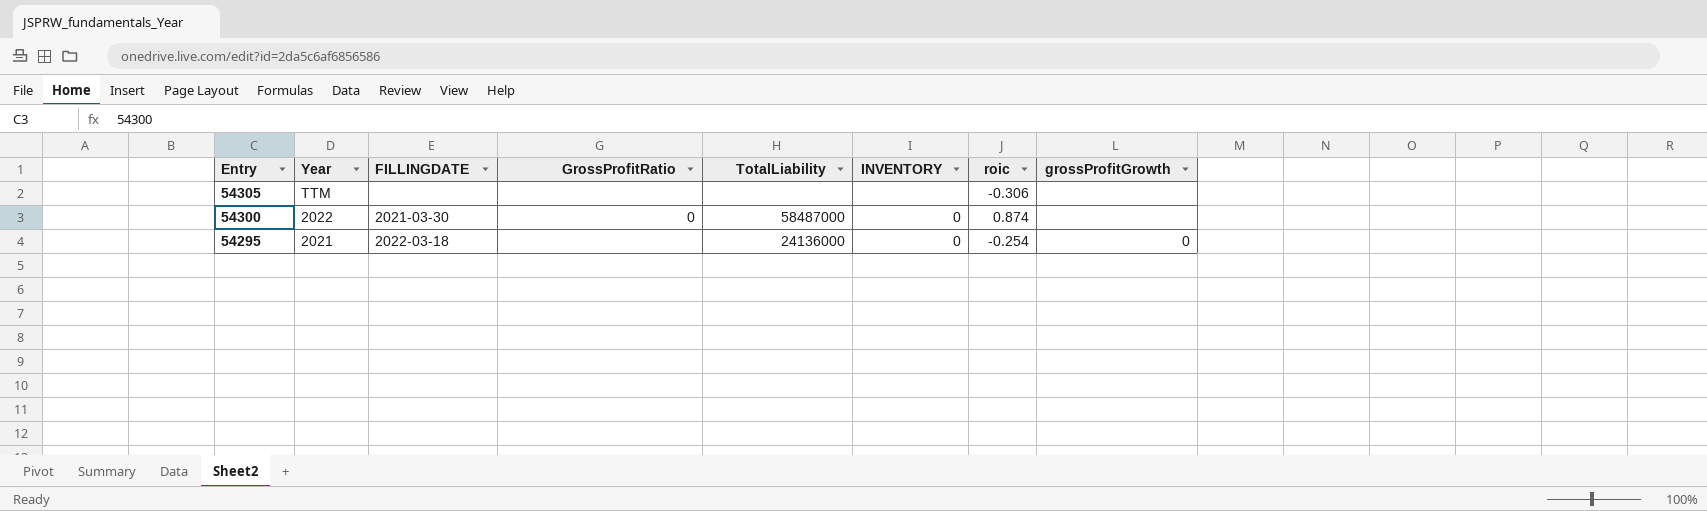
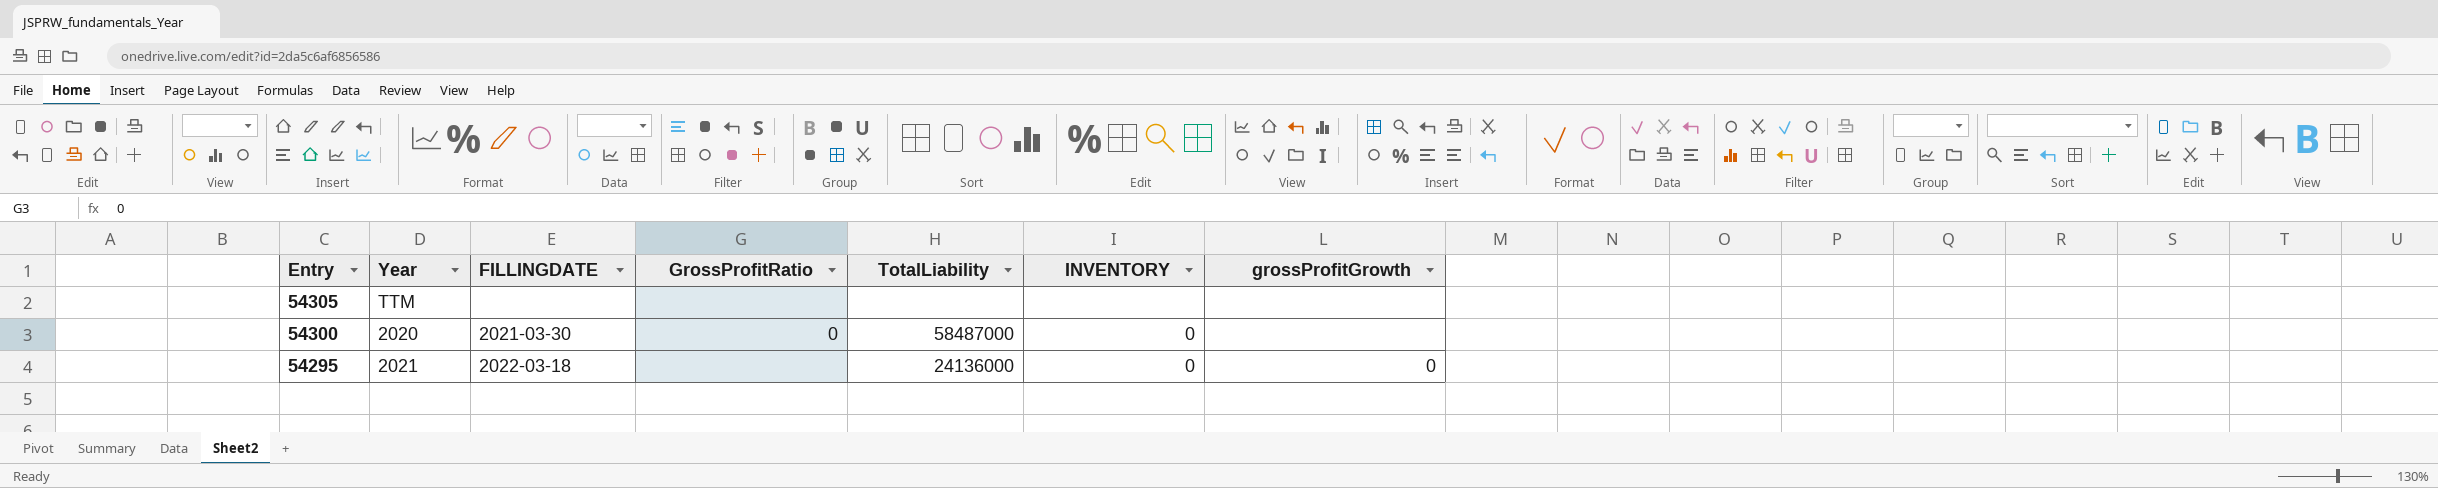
column roic | position: 7 -> none
54300 | Year: 2022 -> 2020

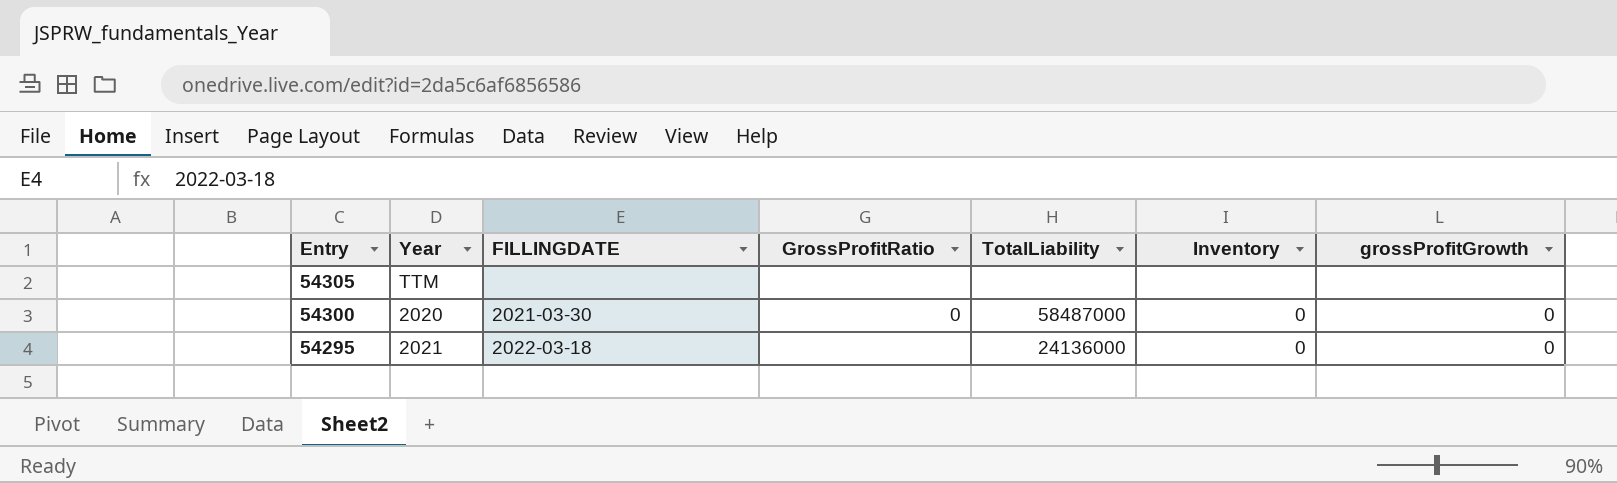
column name: INVENTORY -> Inventory
54300 | grossProfitGrowth: none -> 0

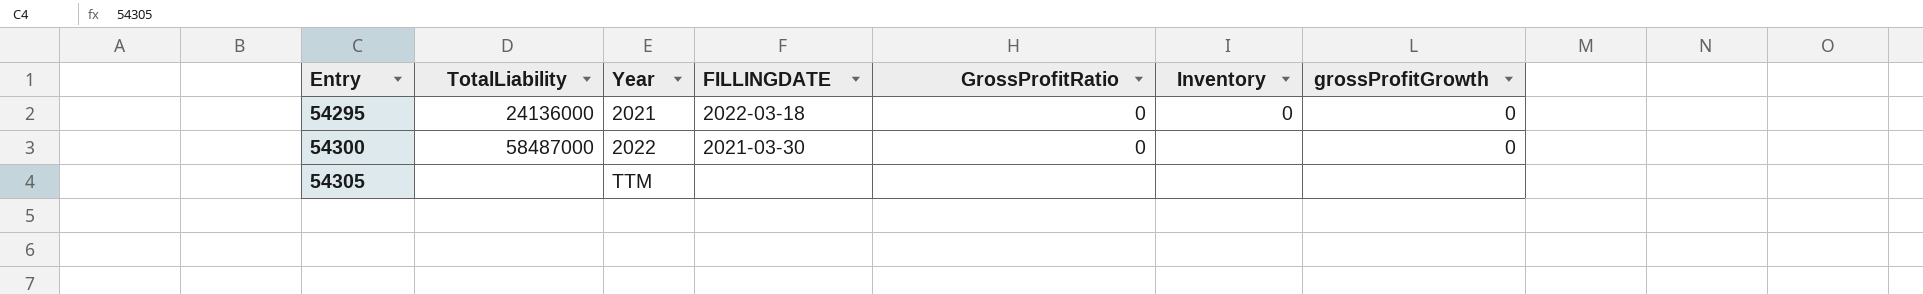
row order: Entry descending -> Entry ascending
column TotalLiability | position: 5 -> 2
54295 | GrossProfitRatio: none -> 0
54300 | Year: 2020 -> 2022
54300 | Inventory: 0 -> none

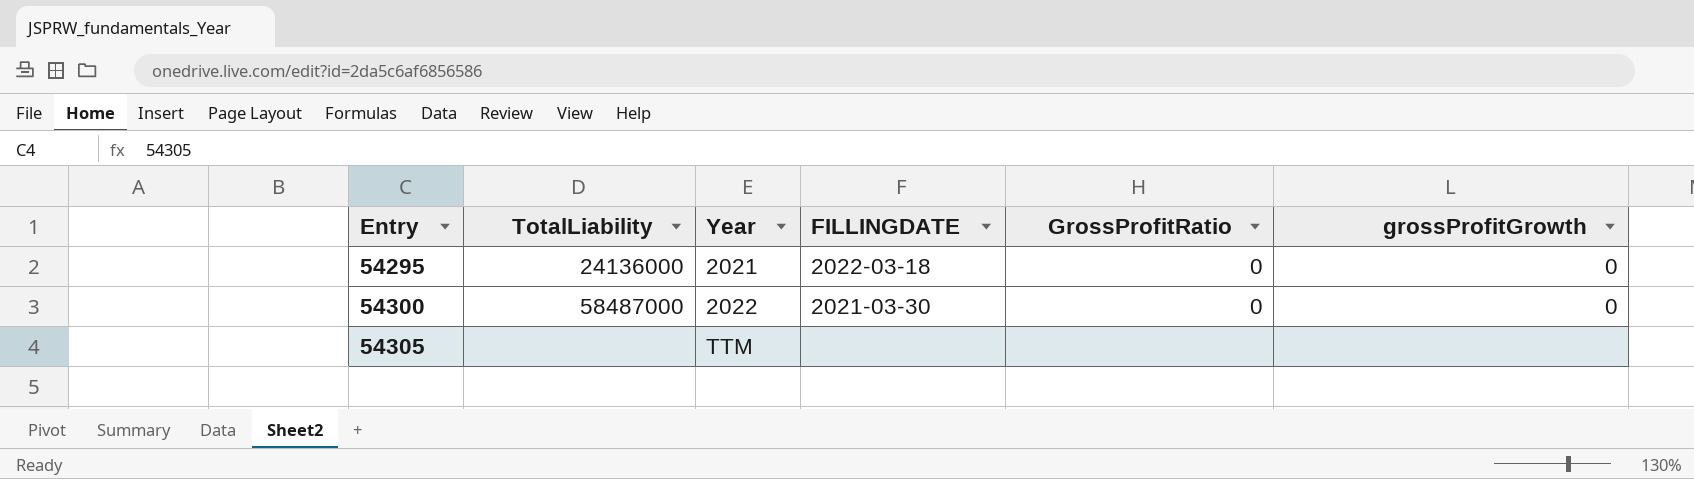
column Inventory | position: 6 -> none

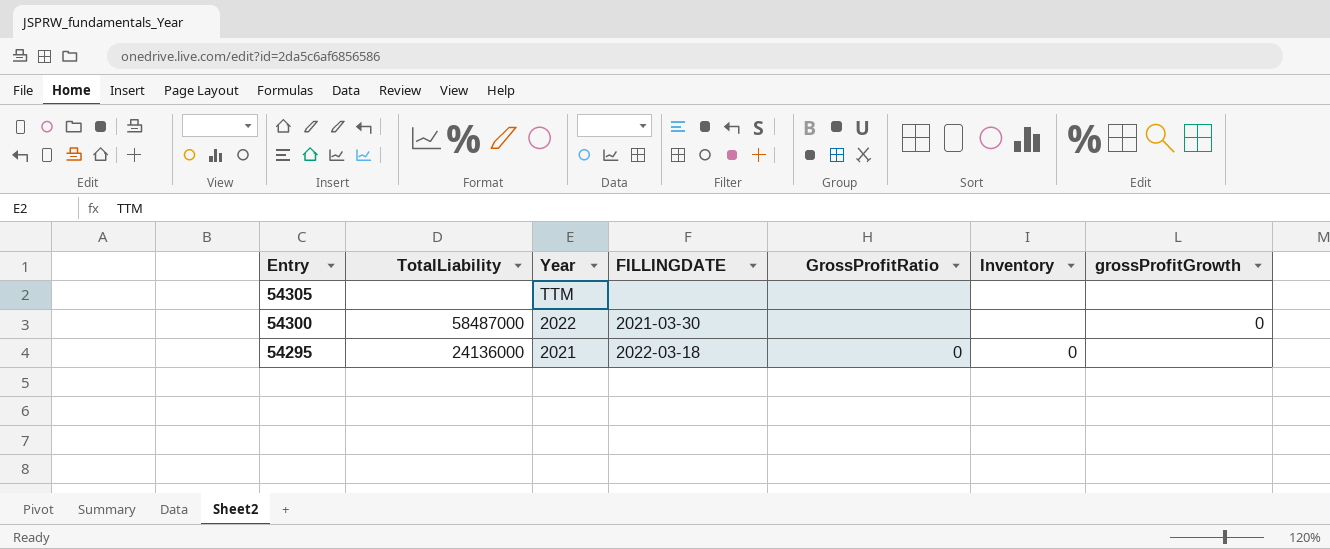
row order: Entry ascending -> Entry descending
column Inventory | position: none -> 6
54300 | GrossProfitRatio: 0 -> none
54295 | grossProfitGrowth: 0 -> none

